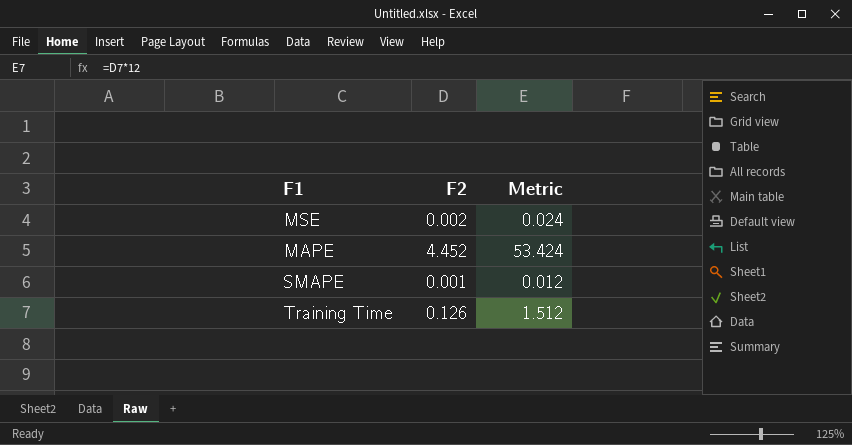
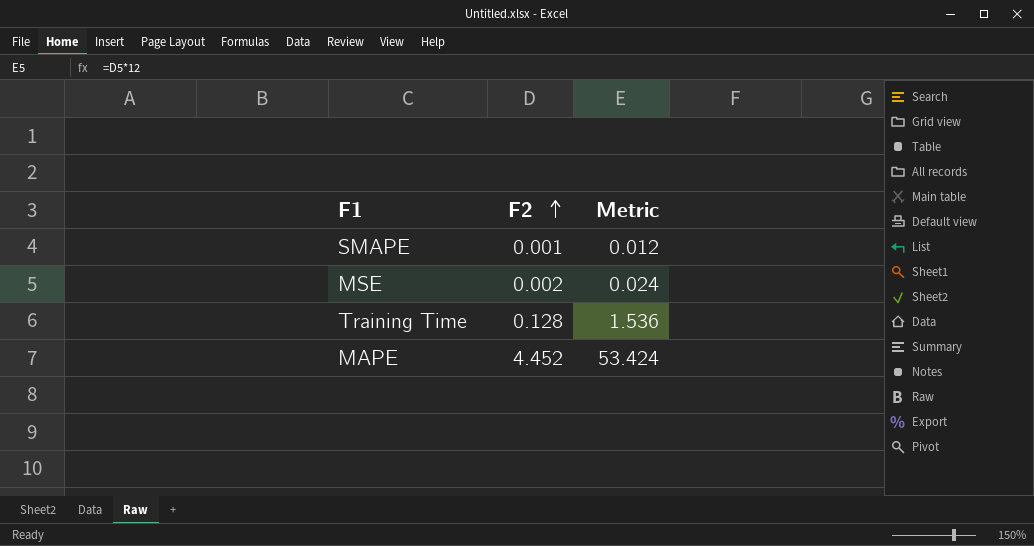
row order: none -> F2 ascending
Training Time | F2: 0.126 -> 0.128
Training Time | Metric: 1.512 -> 1.536

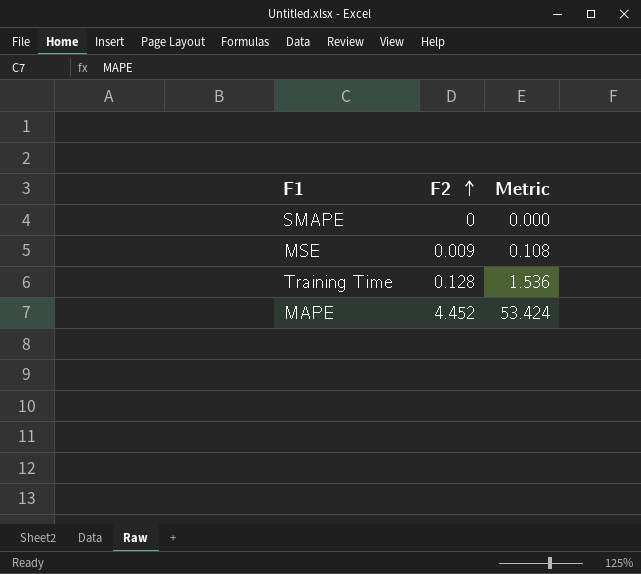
SMAPE | F2: 0.001 -> 0
SMAPE | Metric: 0.012 -> 0.000
MSE | F2: 0.002 -> 0.009
MSE | Metric: 0.024 -> 0.108

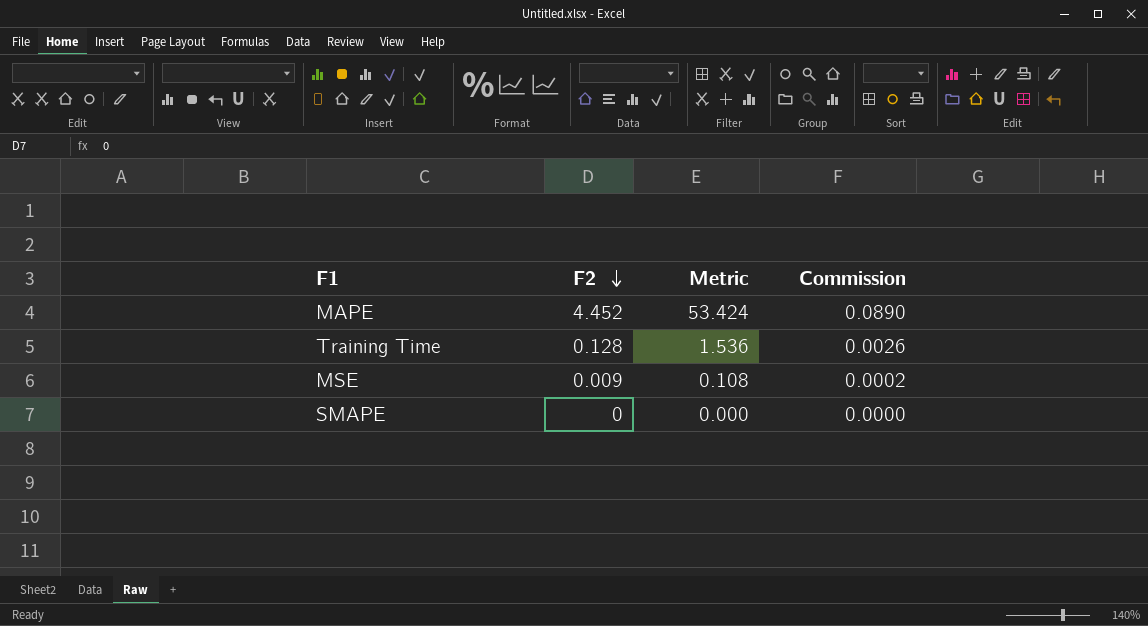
row order: F2 ascending -> F2 descending
column Commission | formula: none -> [F2] * 0.02

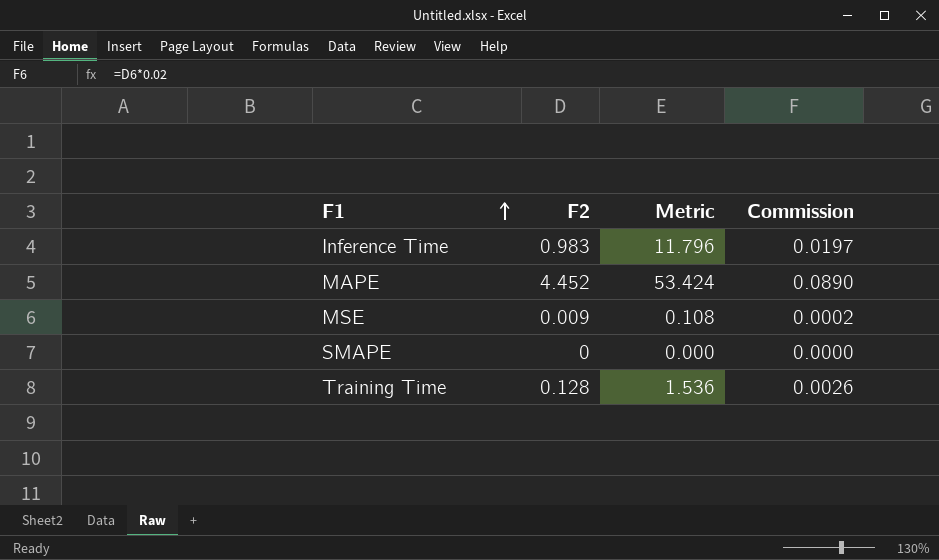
row order: F2 descending -> F1 ascending
row Inference Time: none -> 0.983 | 11.796 | 0.0197

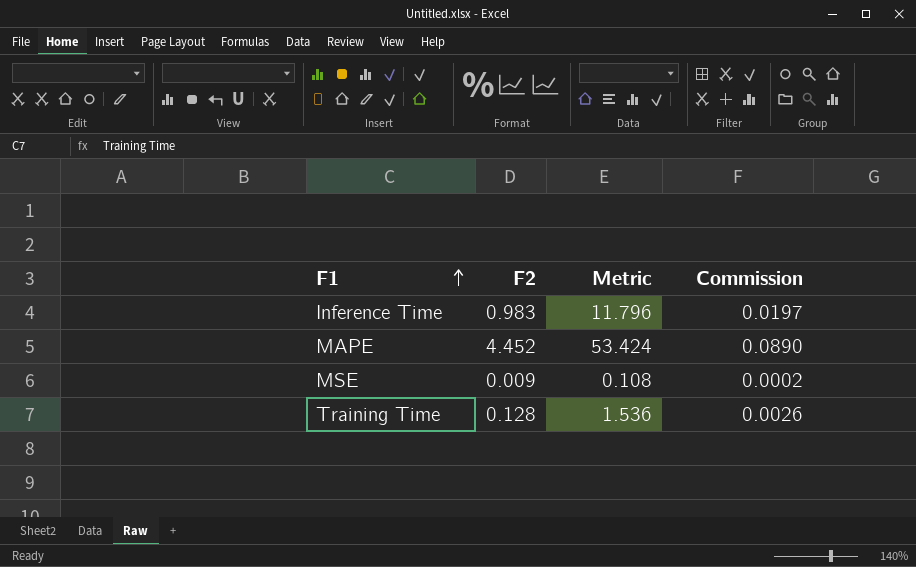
row SMAPE: 0 | 0.000 | 0.0000 -> none

